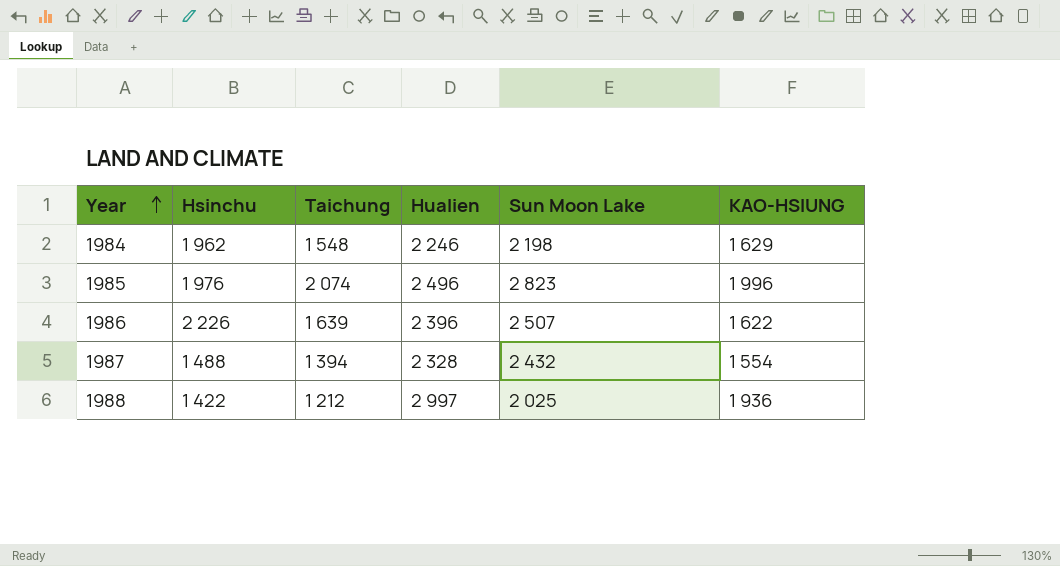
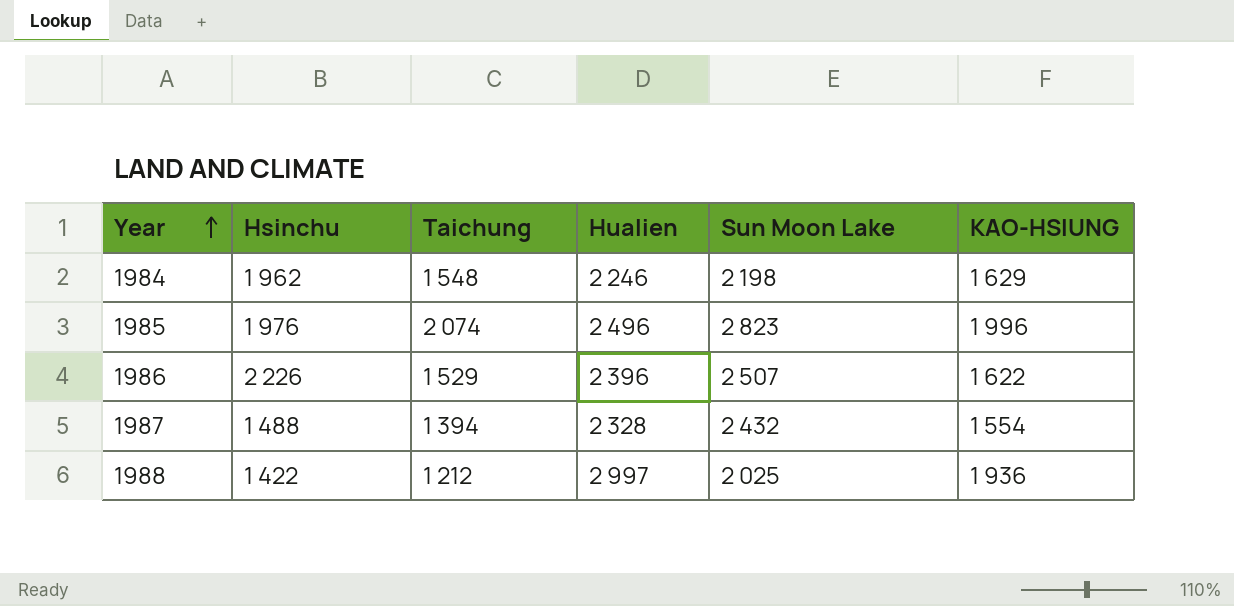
1986 | Taichung: 1 639 -> 1 529

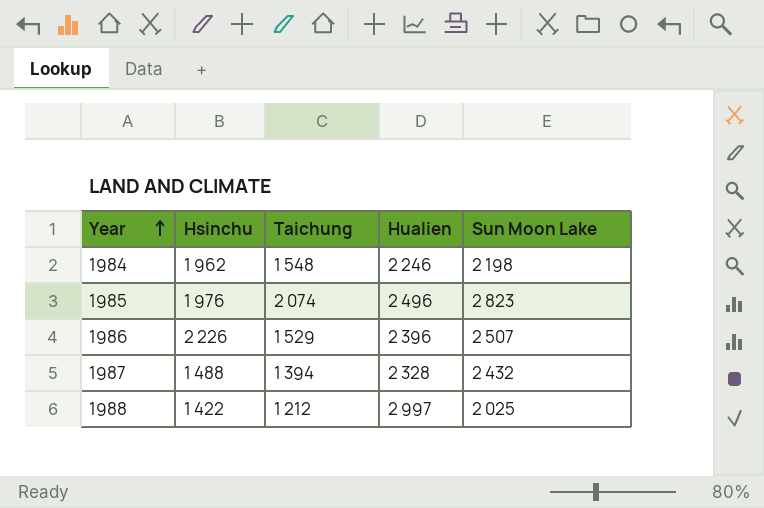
column KAO-HSIUNG | position: 6 -> none

